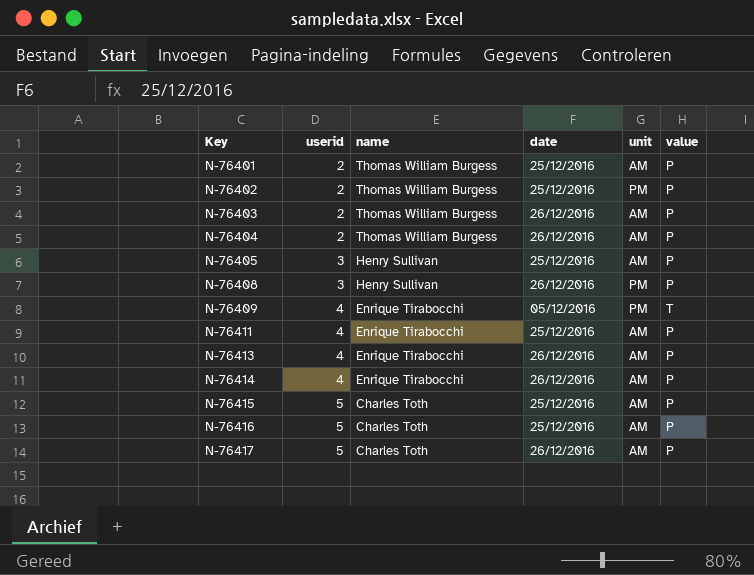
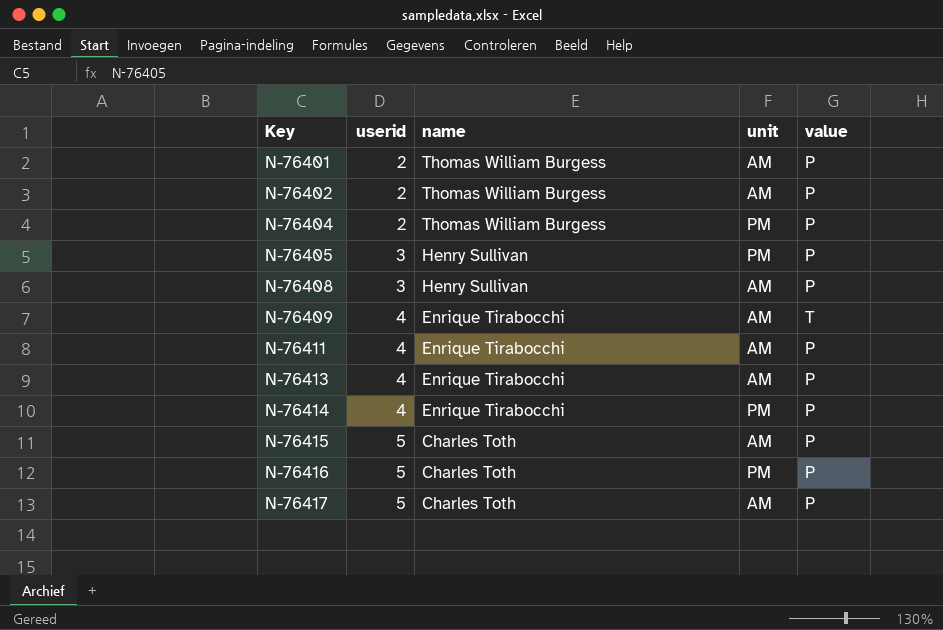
column date | position: 4 -> none
row N-76403: 2 | Thomas William Burgess | 26/12/2016 | AM | P -> none
N-76402 | unit: PM -> AM
N-76404 | unit: AM -> PM
N-76405 | unit: AM -> PM
N-76408 | unit: PM -> AM
N-76409 | unit: PM -> AM
N-76414 | unit: AM -> PM
N-76416 | unit: AM -> PM

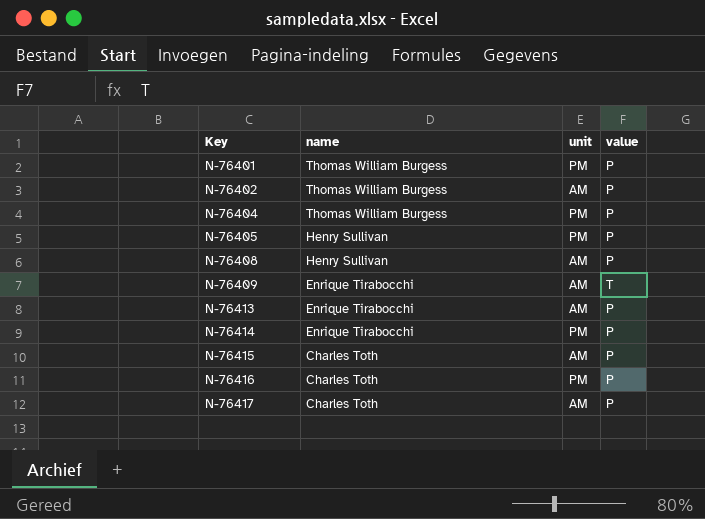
column userid | position: 2 -> none
row N-76411: 4 | Enrique Tirabocchi | AM | P -> none
N-76401 | unit: AM -> PM

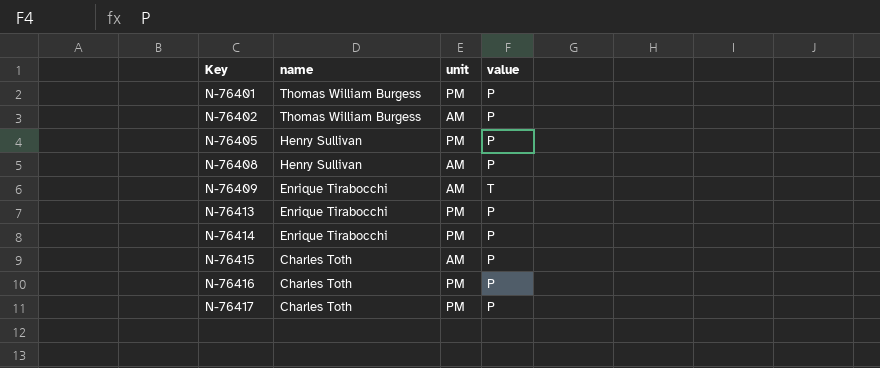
row N-76404: Thomas William Burgess | PM | P -> none
N-76413 | unit: AM -> PM
N-76417 | unit: AM -> PM

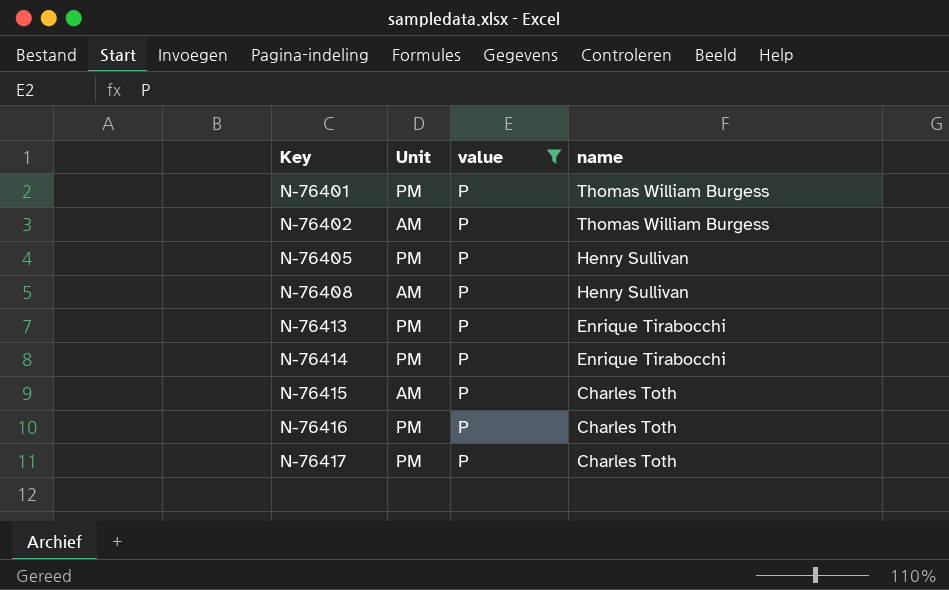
filter: none -> value = P
column name: unit -> Unit
column name | position: 2 -> 4

